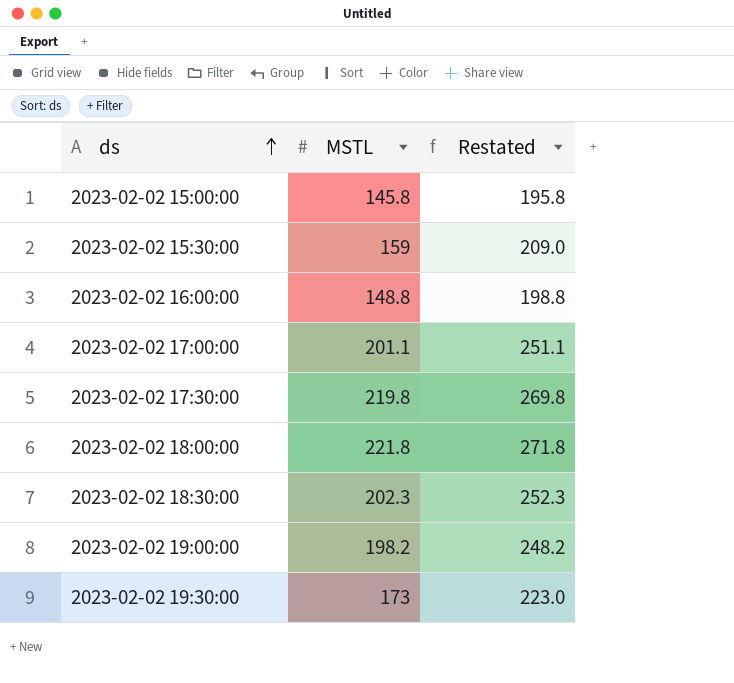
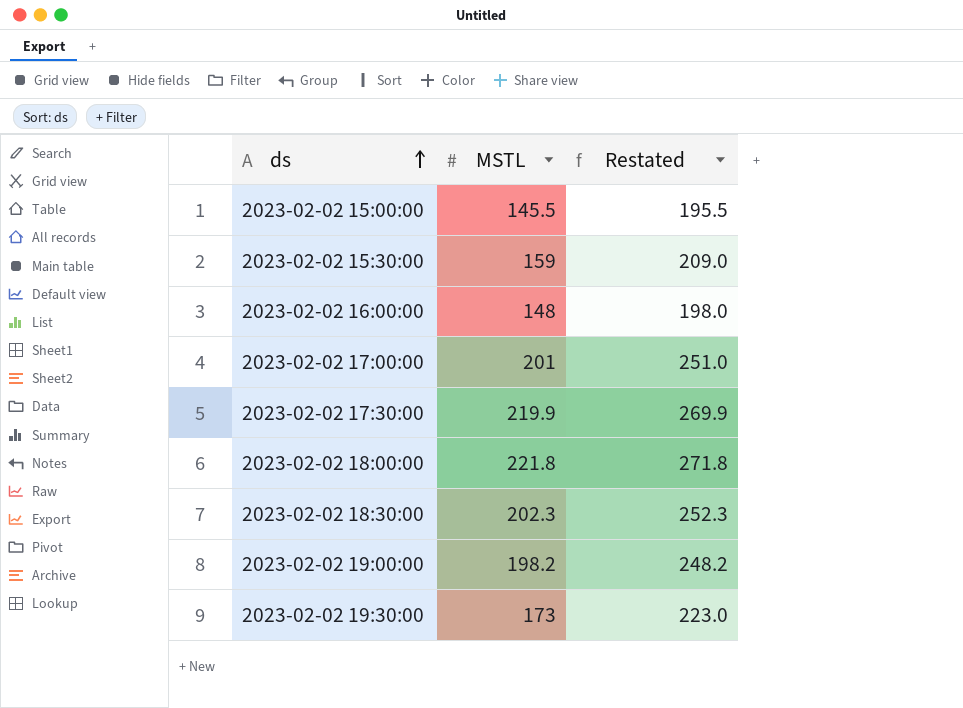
2023-02-02 15:00:00 | MSTL: 145.8 -> 145.5
2023-02-02 15:00:00 | Restated: 195.8 -> 195.5
2023-02-02 16:00:00 | MSTL: 148.8 -> 148
2023-02-02 16:00:00 | Restated: 198.8 -> 198.0
2023-02-02 17:00:00 | MSTL: 201.1 -> 201
2023-02-02 17:00:00 | Restated: 251.1 -> 251.0
2023-02-02 17:30:00 | MSTL: 219.8 -> 219.9
2023-02-02 17:30:00 | Restated: 269.8 -> 269.9

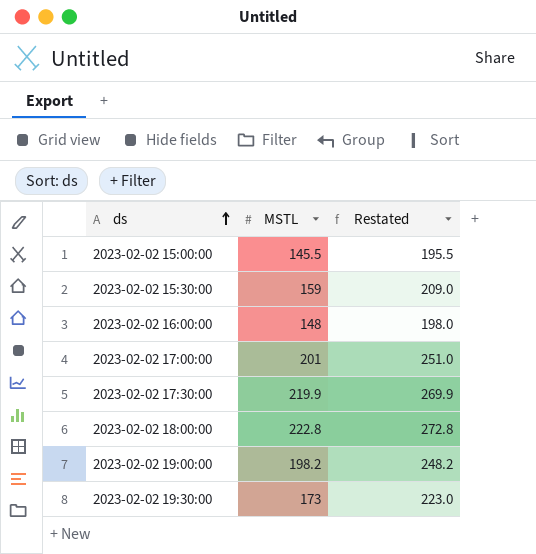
row 2023-02-02 18:30:00: 202.3 | 252.3 -> none
2023-02-02 18:00:00 | MSTL: 221.8 -> 222.8
2023-02-02 18:00:00 | Restated: 271.8 -> 272.8

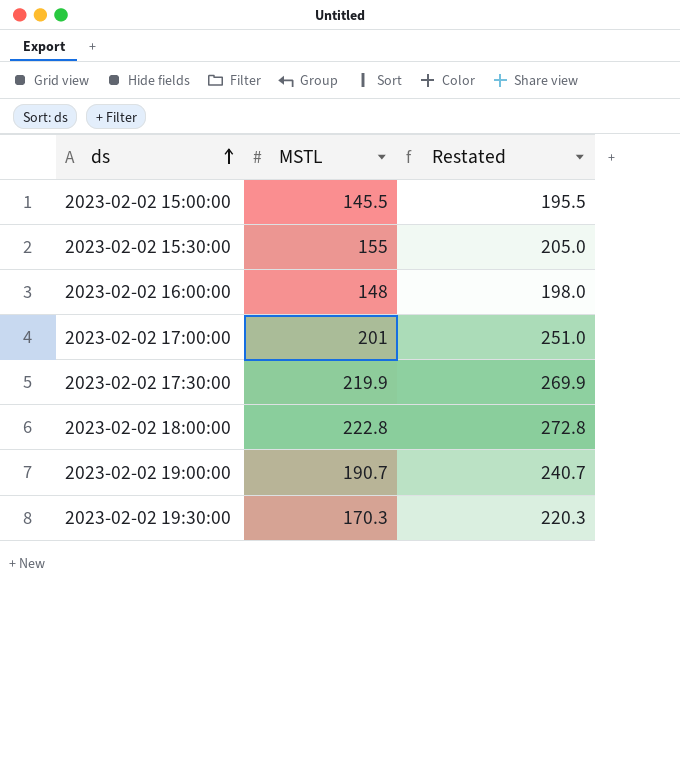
2023-02-02 15:30:00 | MSTL: 159 -> 155
2023-02-02 15:30:00 | Restated: 209.0 -> 205.0
2023-02-02 19:00:00 | MSTL: 198.2 -> 190.7
2023-02-02 19:00:00 | Restated: 248.2 -> 240.7
2023-02-02 19:30:00 | MSTL: 173 -> 170.3
2023-02-02 19:30:00 | Restated: 223.0 -> 220.3

